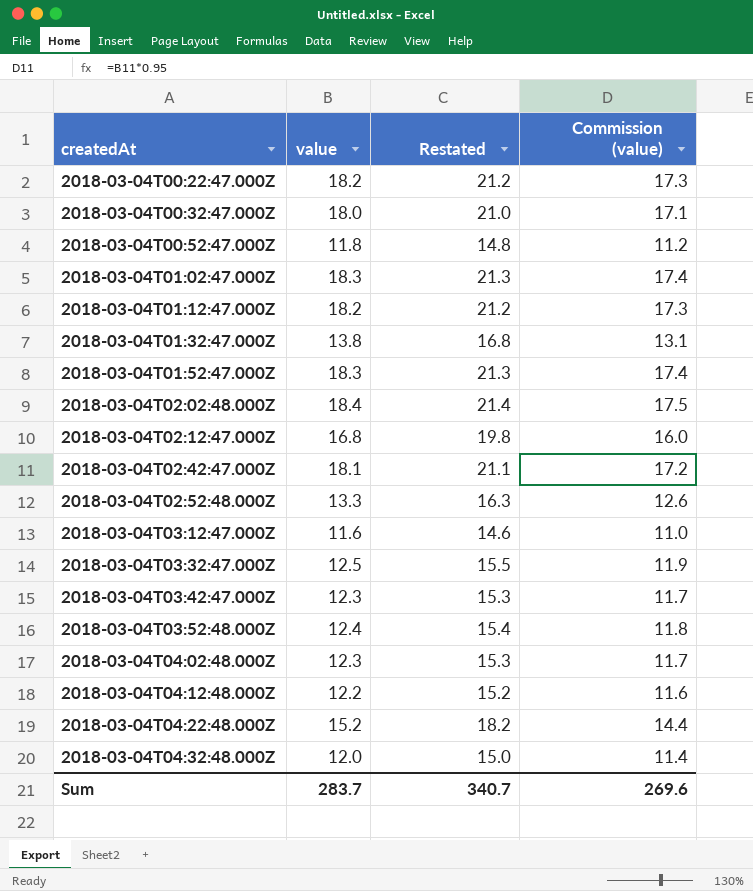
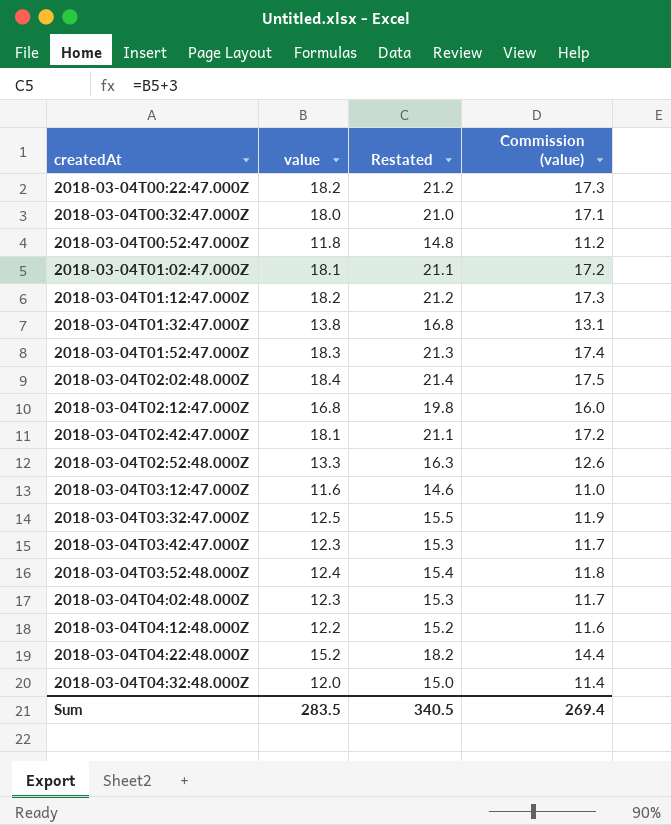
2018-03-04T01:02:47.000Z | value: 18.3 -> 18.1
2018-03-04T01:02:47.000Z | Restated: 21.3 -> 21.1
2018-03-04T01:02:47.000Z | Commission (value): 17.4 -> 17.2
Sum | value: 283.7 -> 283.5
Sum | Restated: 340.7 -> 340.5
Sum | Commission (value): 269.6 -> 269.4

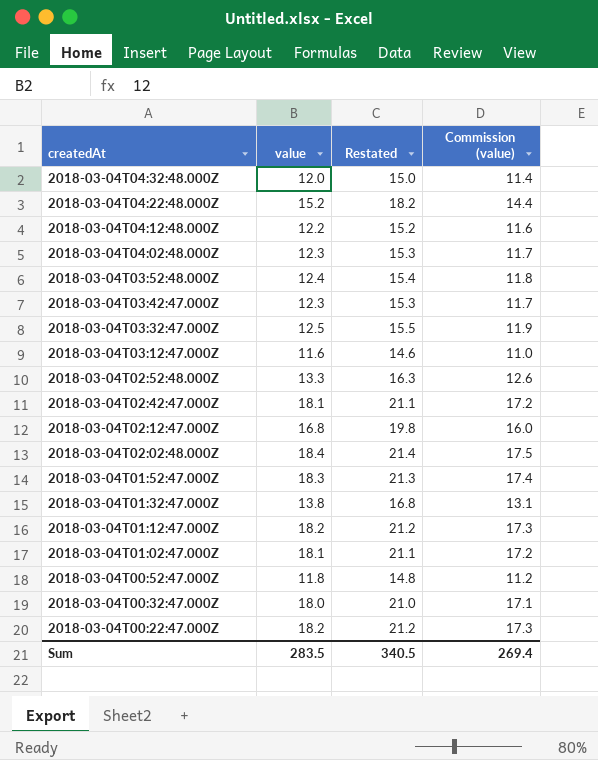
row order: createdAt ascending -> createdAt descending

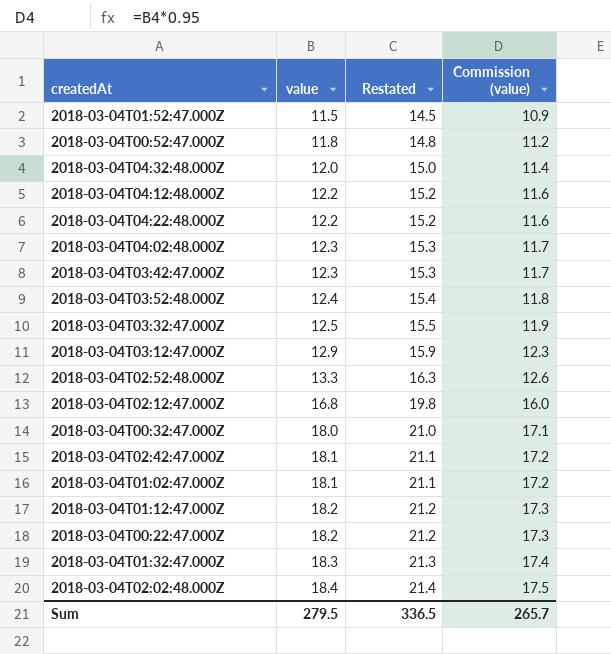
row order: createdAt descending -> value ascending
2018-03-04T01:52:47.000Z | value: 18.3 -> 11.5
2018-03-04T01:52:47.000Z | Restated: 21.3 -> 14.5
2018-03-04T01:52:47.000Z | Commission (value): 17.4 -> 10.9
2018-03-04T04:22:48.000Z | value: 15.2 -> 12.2
2018-03-04T04:22:48.000Z | Restated: 18.2 -> 15.2
2018-03-04T04:22:48.000Z | Commission (value): 14.4 -> 11.6
2018-03-04T03:12:47.000Z | value: 11.6 -> 12.9
2018-03-04T03:12:47.000Z | Restated: 14.6 -> 15.9
2018-03-04T03:12:47.000Z | Commission (value): 11.0 -> 12.3
2018-03-04T01:32:47.000Z | value: 13.8 -> 18.3
2018-03-04T01:32:47.000Z | Restated: 16.8 -> 21.3
2018-03-04T01:32:47.000Z | Commission (value): 13.1 -> 17.4
Sum | value: 283.5 -> 279.5
Sum | Restated: 340.5 -> 336.5
Sum | Commission (value): 269.4 -> 265.7

